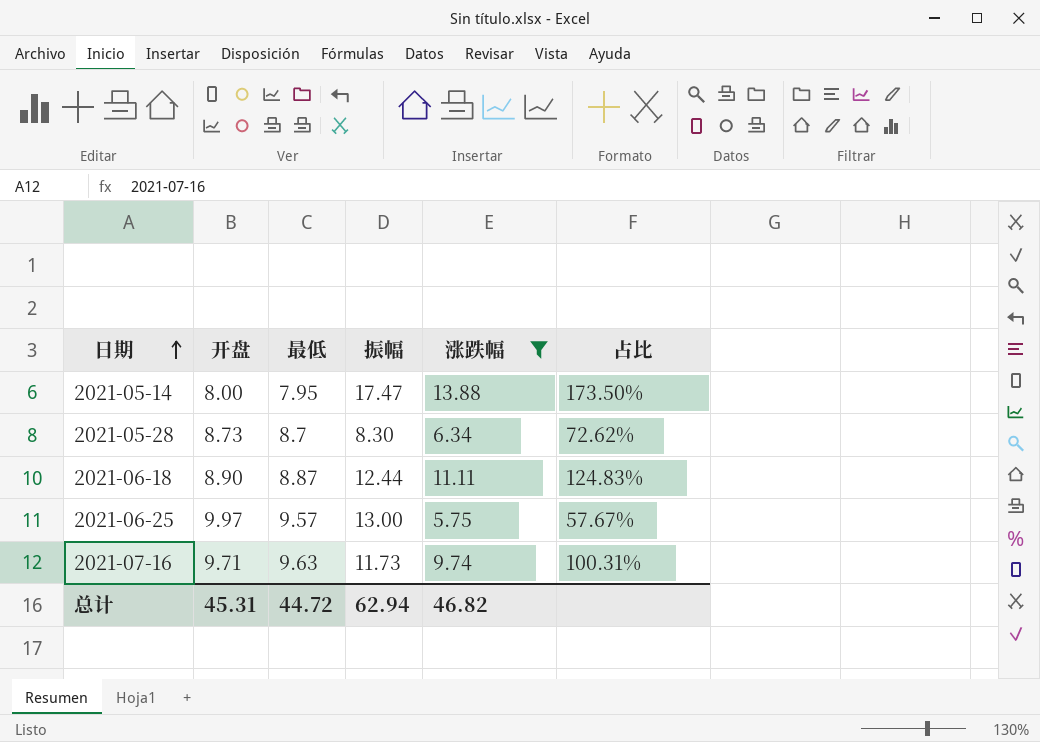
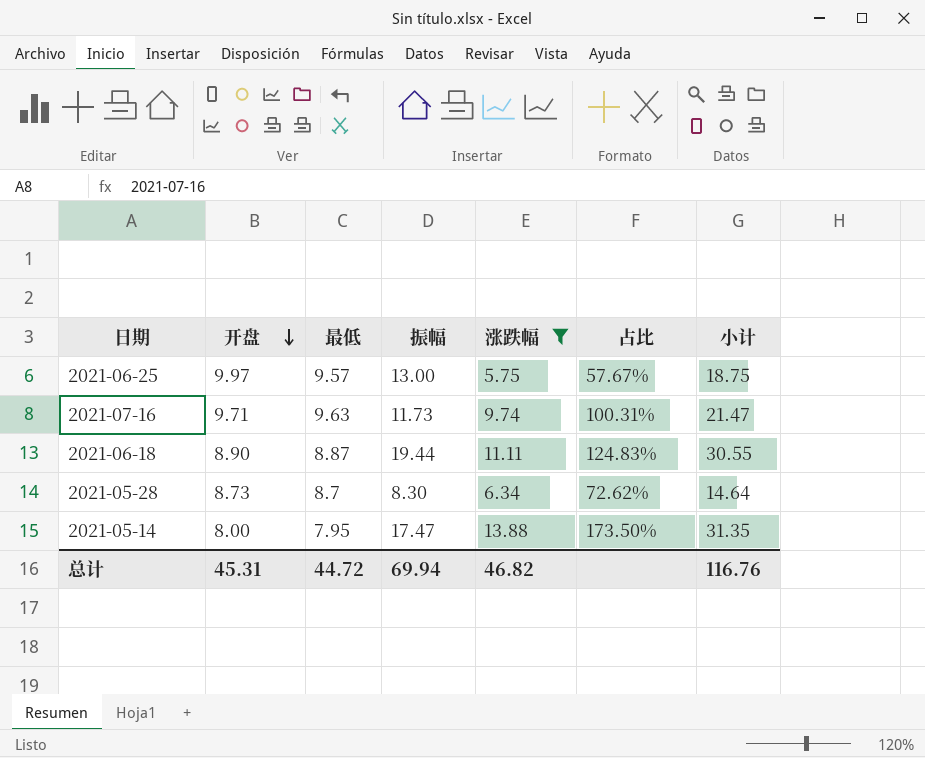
row order: 日期 ascending -> 开盘 descending
column 小计 | formula: none -> [振幅] + [涨跌幅]
2021-06-18 | 振幅: 12.44 -> 19.44
总计 | 振幅: 62.94 -> 69.94

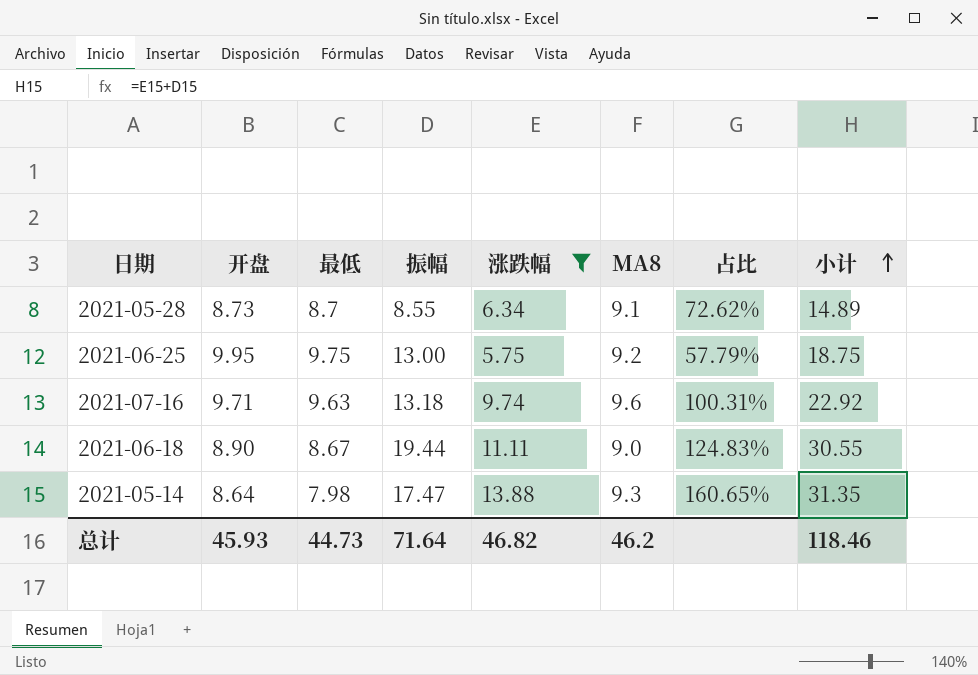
row order: 开盘 descending -> 小计 ascending
column MA8 | position: none -> 6
2021-05-28 | 振幅: 8.30 -> 8.55
2021-05-28 | 小计: 14.64 -> 14.89
2021-06-25 | 开盘: 9.97 -> 9.95
2021-06-25 | 最低: 9.57 -> 9.75
2021-06-25 | 占比: 57.67% -> 57.79%
2021-07-16 | 振幅: 11.73 -> 13.18
2021-07-16 | 小计: 21.47 -> 22.92
2021-06-18 | 最低: 8.87 -> 8.67
2021-05-14 | 开盘: 8.00 -> 8.64
2021-05-14 | 最低: 7.95 -> 7.98
2021-05-14 | 占比: 173.50% -> 160.65%
总计 | 开盘: 45.31 -> 45.93
总计 | 最低: 44.72 -> 44.73
总计 | 振幅: 69.94 -> 71.64
总计 | 小计: 116.76 -> 118.46

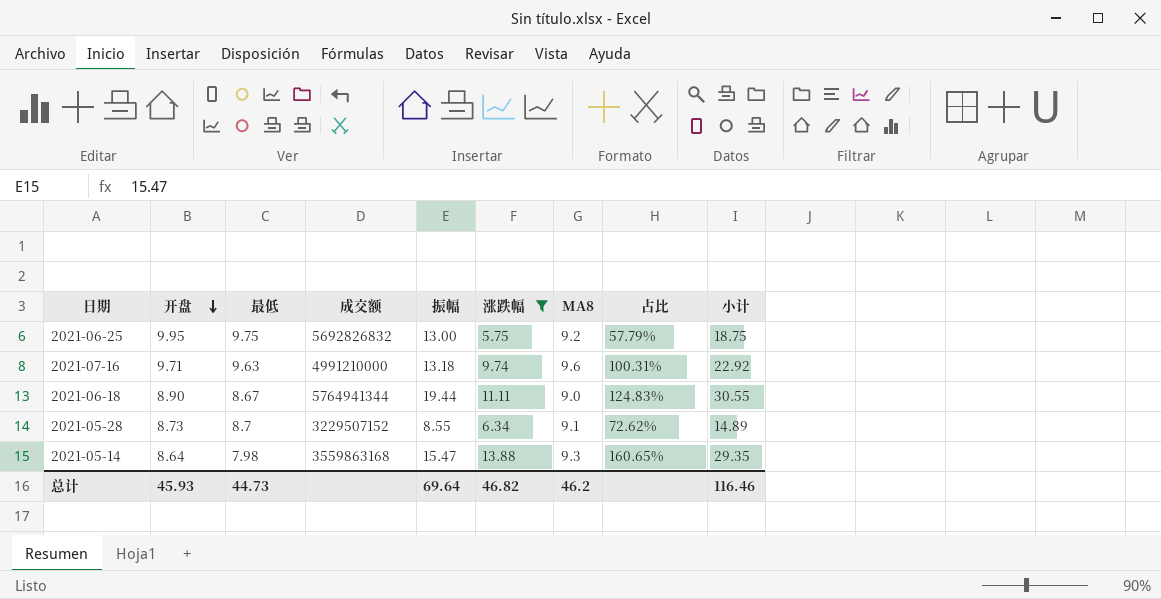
row order: 小计 ascending -> 开盘 descending
column 成交额 | position: none -> 4
2021-05-14 | 振幅: 17.47 -> 15.47
2021-05-14 | 小计: 31.35 -> 29.35
总计 | 振幅: 71.64 -> 69.64
总计 | 小计: 118.46 -> 116.46

